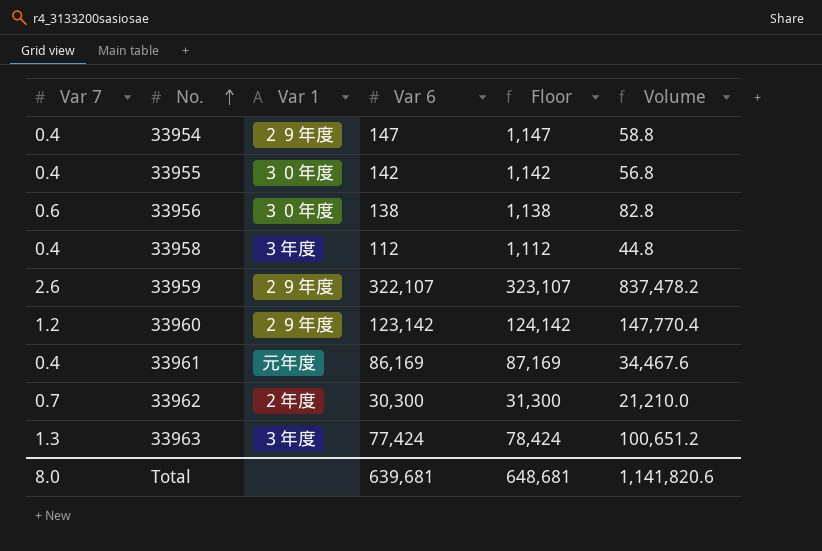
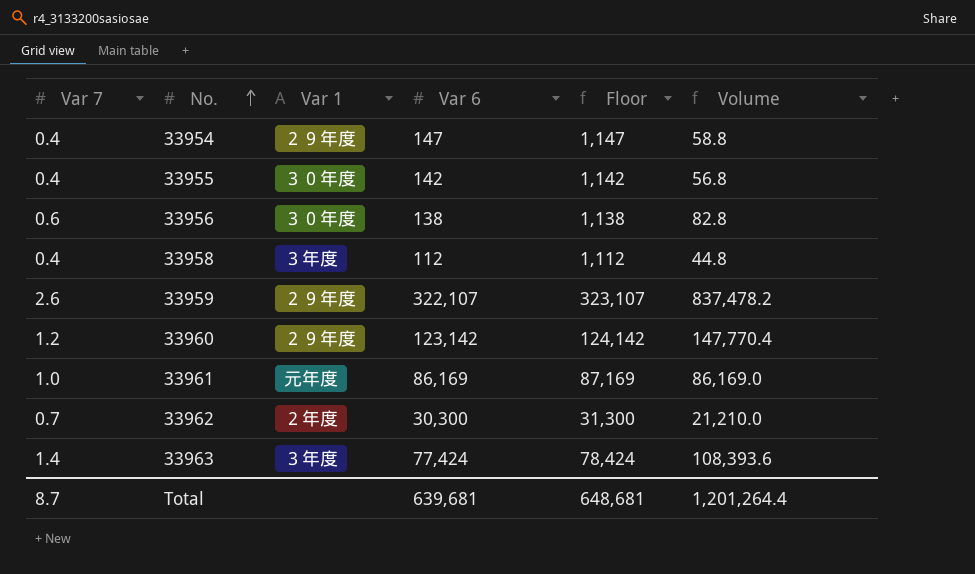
33961 | Var 7: 0.4 -> 1.0
33961 | Volume: 34,467.6 -> 86,169.0
33963 | Var 7: 1.3 -> 1.4
33963 | Volume: 100,651.2 -> 108,393.6
Total | Var 7: 8.0 -> 8.7
Total | Volume: 1,141,820.6 -> 1,201,264.4

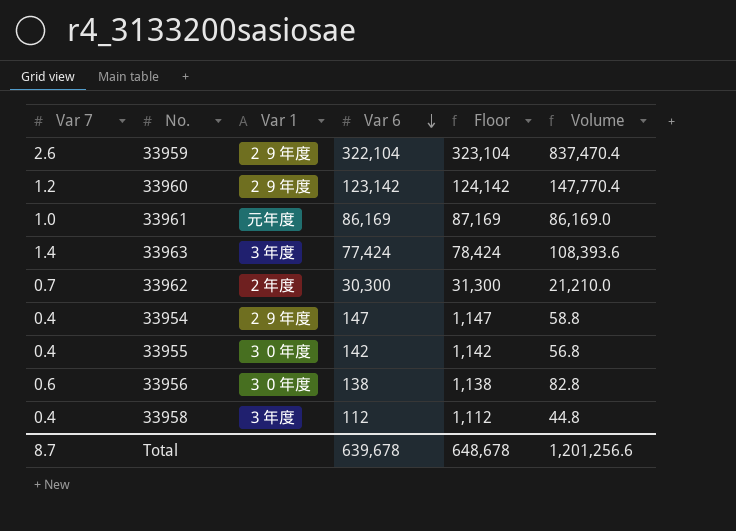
row order: No. ascending -> Var 6 descending
33959 | Var 6: 322,107 -> 322,104
33959 | Floor: 323,107 -> 323,104
33959 | Volume: 837,478.2 -> 837,470.4
Total | Var 6: 639,681 -> 639,678
Total | Floor: 648,681 -> 648,678
Total | Volume: 1,201,264.4 -> 1,201,256.6

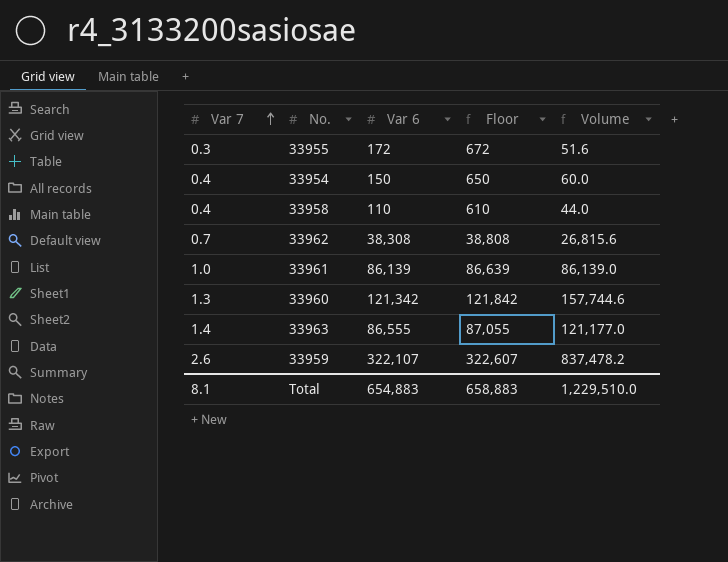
row order: Var 6 descending -> Var 7 ascending
column Var 1 | position: 3 -> none
column Floor | formula: [Var 6] + 1000 -> [Var 6] + 500
row 33956: 0.6 | ３０年度 | 138 | 1,138 | 82.8 -> none
33955 | Var 7: 0.4 -> 0.3
33955 | Var 6: 142 -> 172
33955 | Volume: 56.8 -> 51.6
33954 | Var 6: 147 -> 150
33954 | Volume: 58.8 -> 60.0
33958 | Var 6: 112 -> 110
33958 | Volume: 44.8 -> 44.0
33962 | Var 6: 30,300 -> 38,308
33962 | Volume: 21,210.0 -> 26,815.6
33961 | Var 6: 86,169 -> 86,139
33961 | Volume: 86,169.0 -> 86,139.0
33960 | Var 7: 1.2 -> 1.3
33960 | Var 6: 123,142 -> 121,342
33960 | Volume: 147,770.4 -> 157,744.6
33963 | Var 6: 77,424 -> 86,555
33963 | Volume: 108,393.6 -> 121,177.0
33959 | Var 6: 322,104 -> 322,107
33959 | Volume: 837,470.4 -> 837,478.2
Total | Var 7: 8.7 -> 8.1
Total | Var 6: 639,678 -> 654,883
Total | Floor: 648,678 -> 658,883
Total | Volume: 1,201,256.6 -> 1,229,510.0

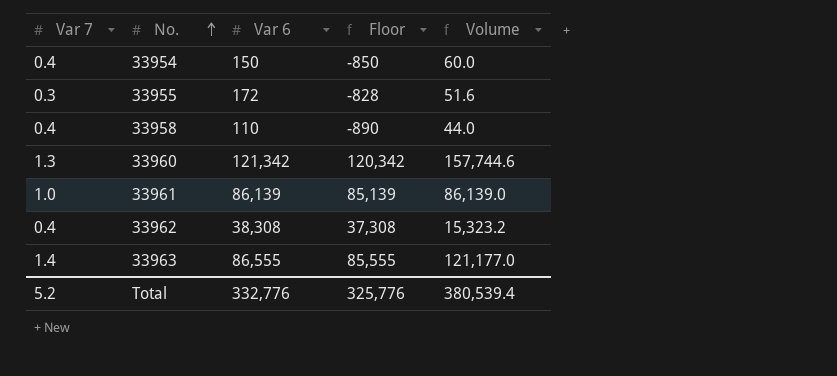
row order: Var 7 ascending -> No. ascending
column Floor | formula: [Var 6] + 500 -> [Var 6] - 1000
row 33959: 2.6 | 322,107 | 322,607 | 837,478.2 -> none
33962 | Var 7: 0.7 -> 0.4
33962 | Volume: 26,815.6 -> 15,323.2
Total | Var 7: 8.1 -> 5.2
Total | Var 6: 654,883 -> 332,776
Total | Floor: 658,883 -> 325,776
Total | Volume: 1,229,510.0 -> 380,539.4

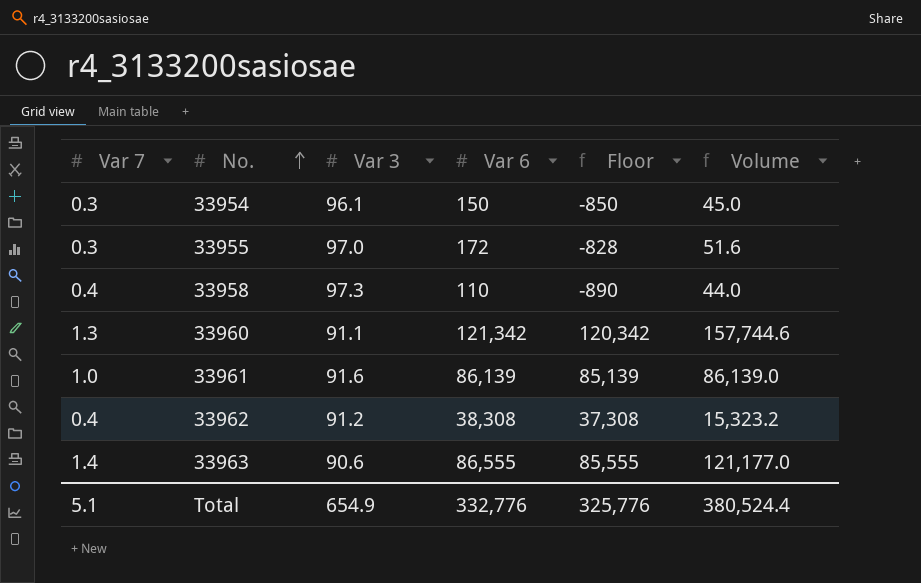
column Var 3 | position: none -> 3
33954 | Var 7: 0.4 -> 0.3
33954 | Volume: 60.0 -> 45.0
Total | Var 7: 5.2 -> 5.1
Total | Volume: 380,539.4 -> 380,524.4

